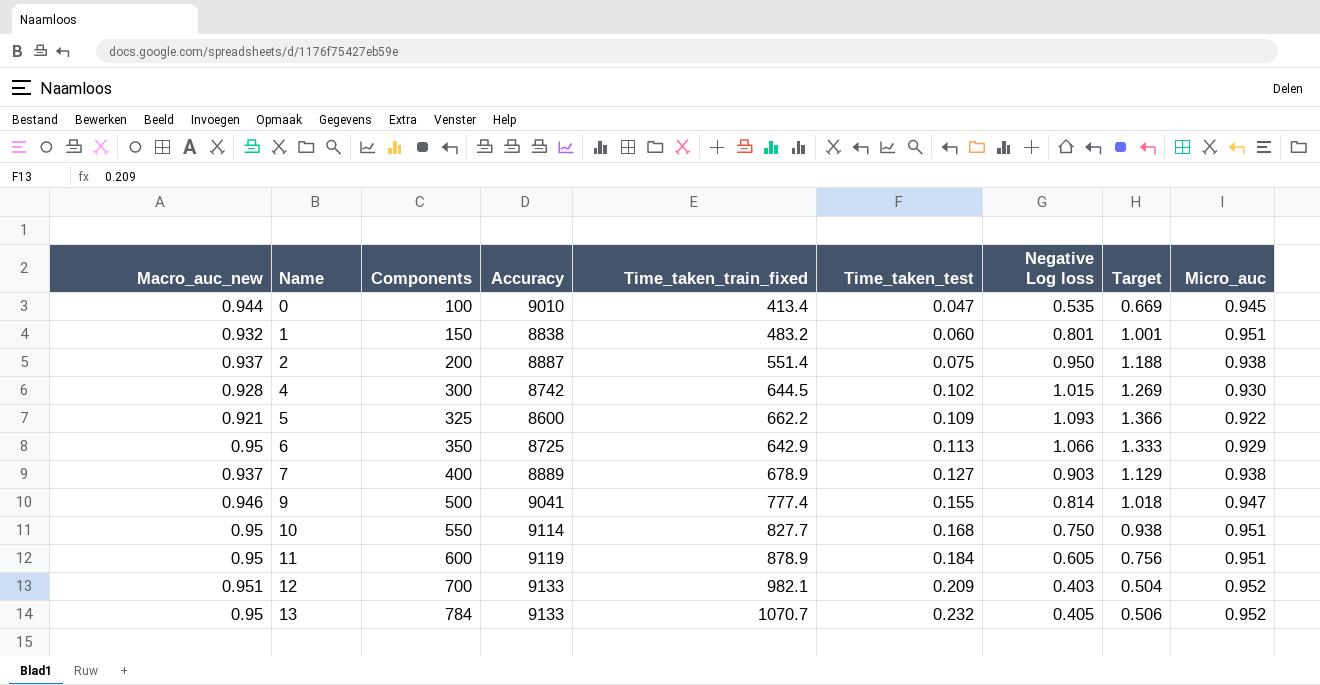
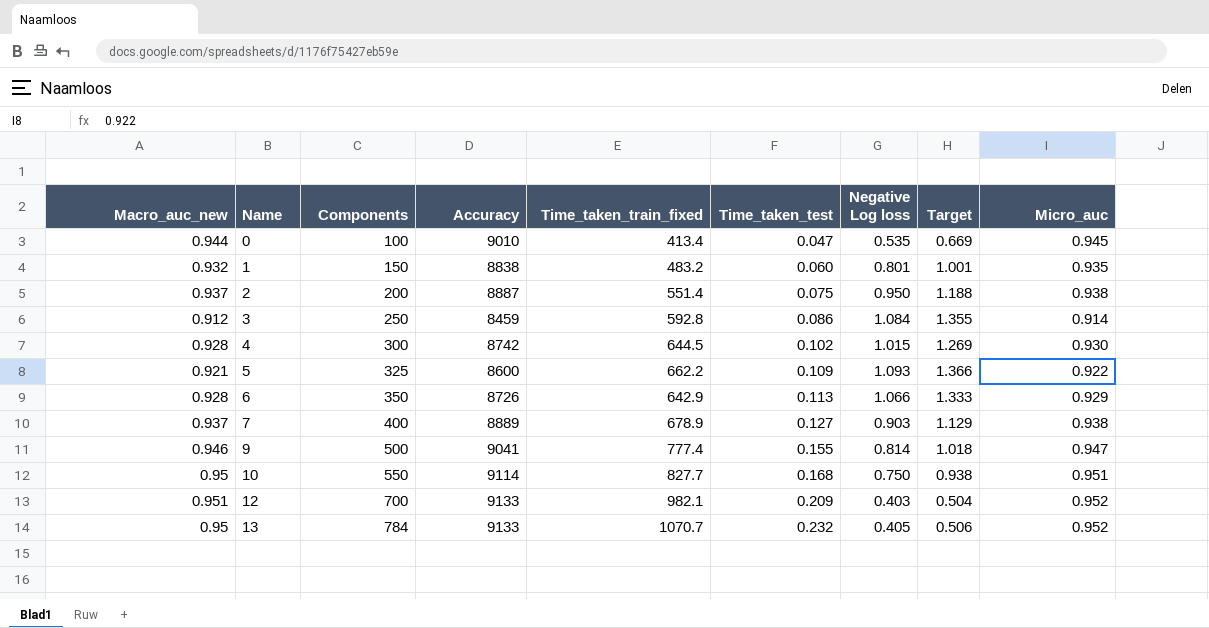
row 11: 0.95 | 600 | 9119 | 878.9 | 0.184 | 0.605 | 0.756 | 0.951 -> none
1 | Micro_auc: 0.951 -> 0.935
row 3: none -> 0.912 | 250 | 8459 | 592.8 | 0.086 | 1.084 | 1.355 | 0.914
6 | Macro_auc_new: 0.95 -> 0.928
6 | Accuracy: 8725 -> 8726

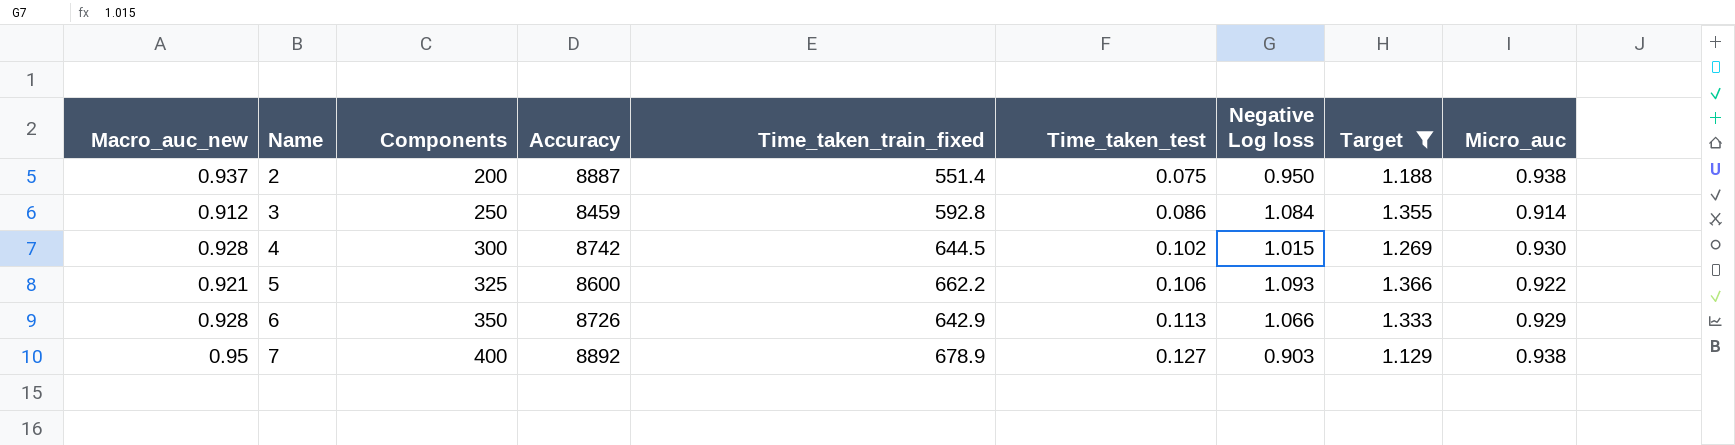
filter: none -> Target >= 1.129
5 | Time_taken_test: 0.109 -> 0.106
7 | Macro_auc_new: 0.937 -> 0.95
7 | Accuracy: 8889 -> 8892

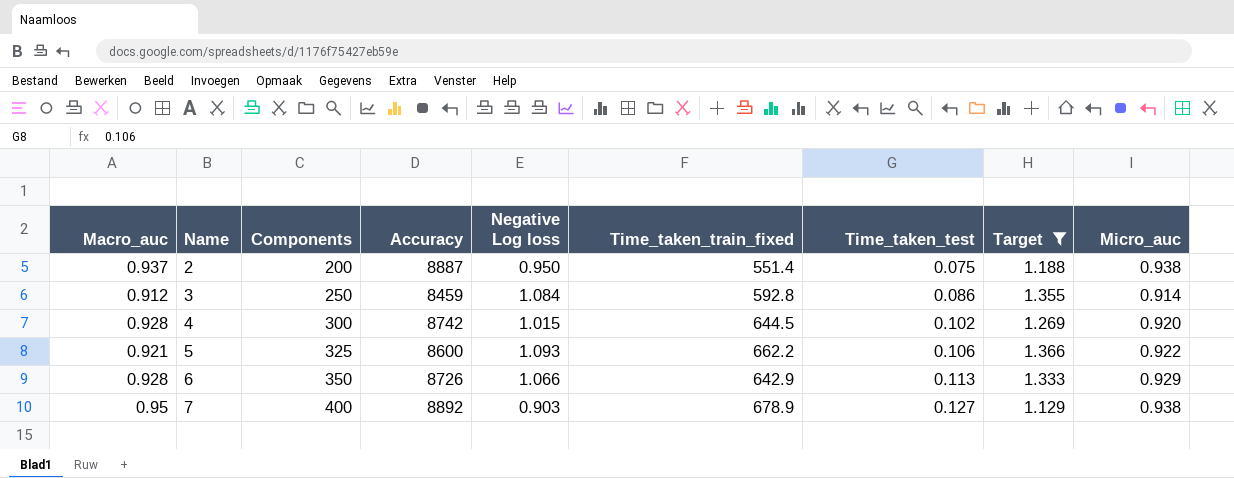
column name: Macro_auc_new -> Macro_auc
column Negative Log loss | position: 7 -> 5
4 | Micro_auc: 0.930 -> 0.920

